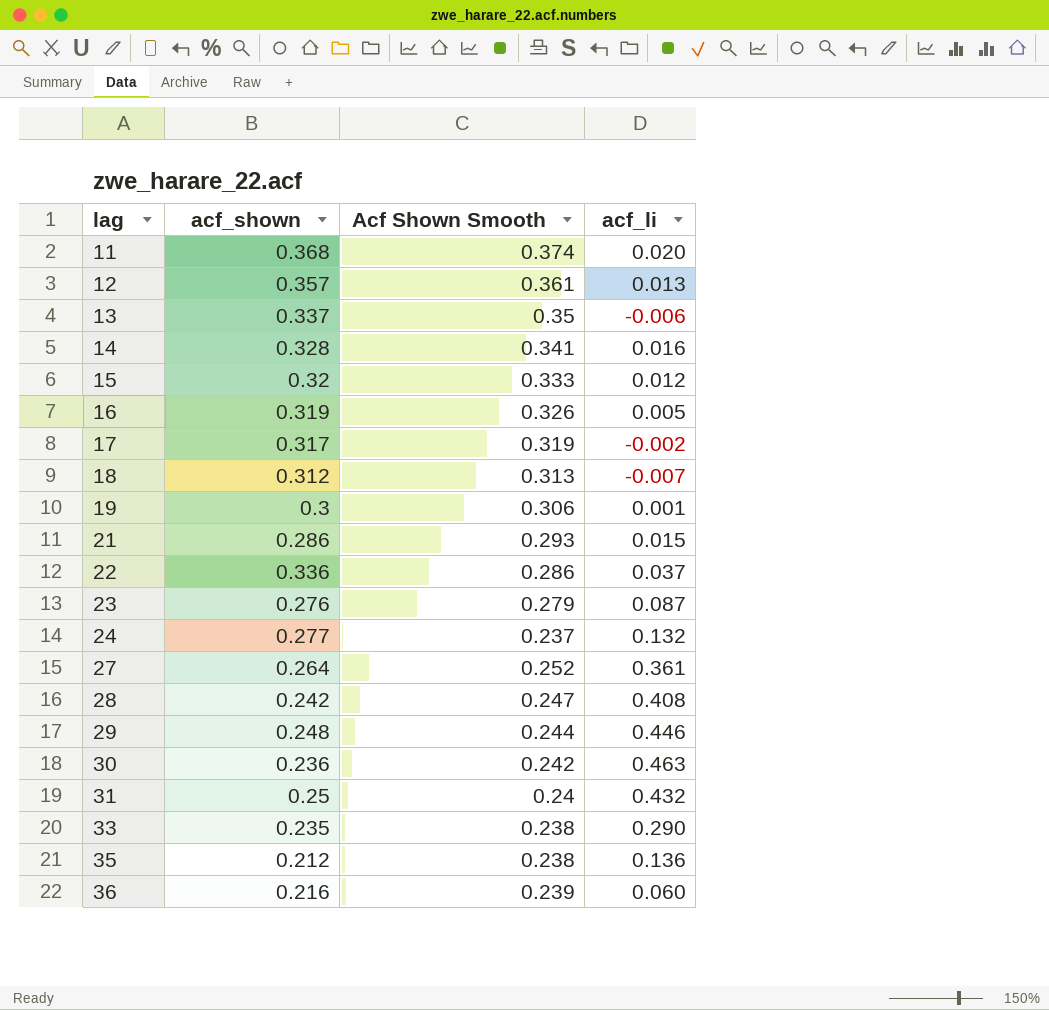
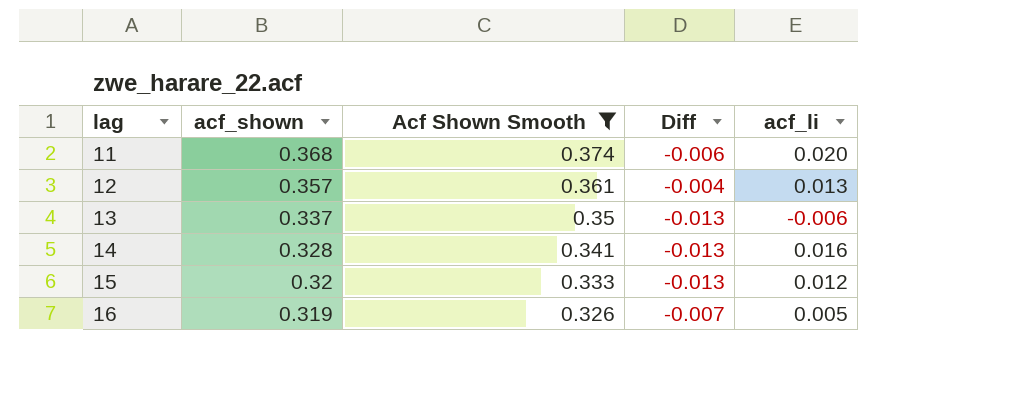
filter: none -> Acf Shown Smooth >= 0.326
column Diff | formula: none -> [acf_shown] - [Acf Shown Smooth]

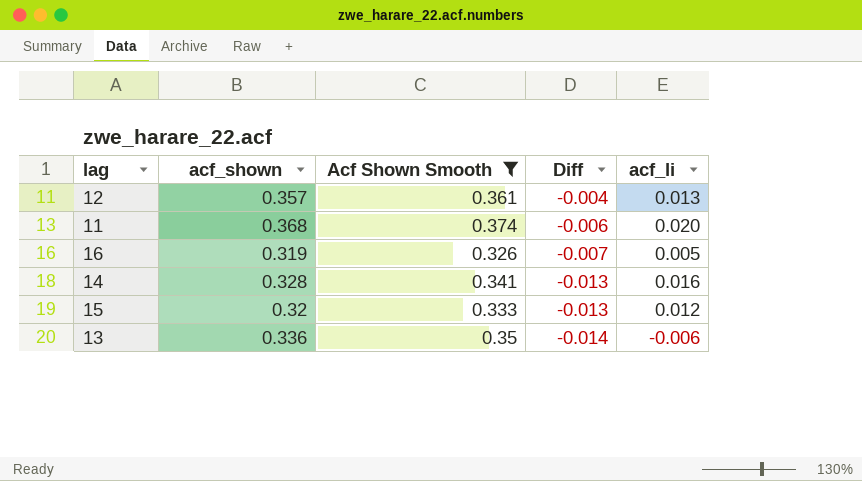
row order: lag ascending -> Diff descending
13 | acf_shown: 0.337 -> 0.336
13 | Diff: -0.013 -> -0.014

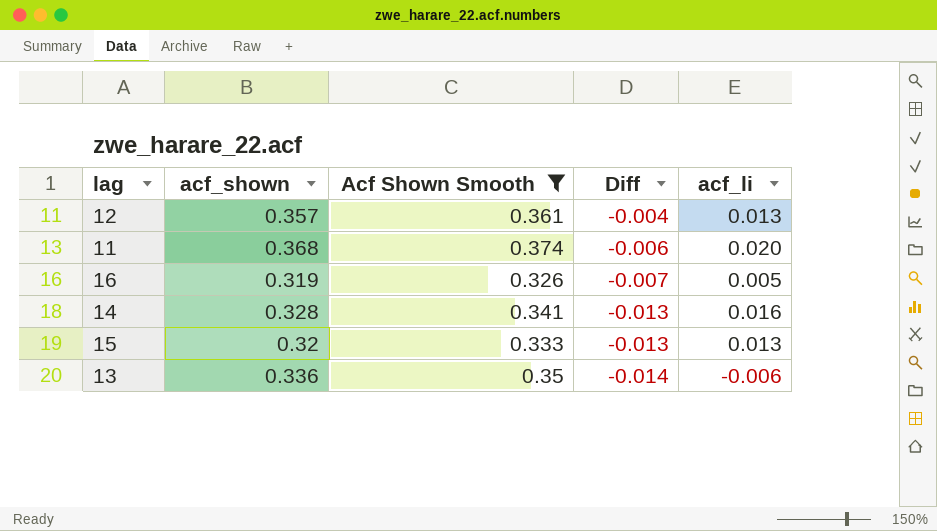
15 | acf_li: 0.012 -> 0.013

